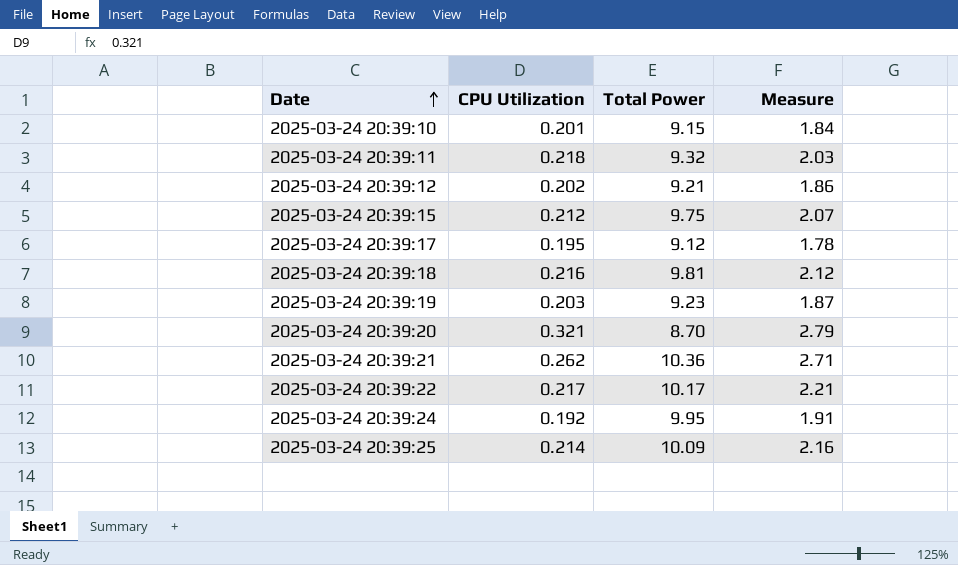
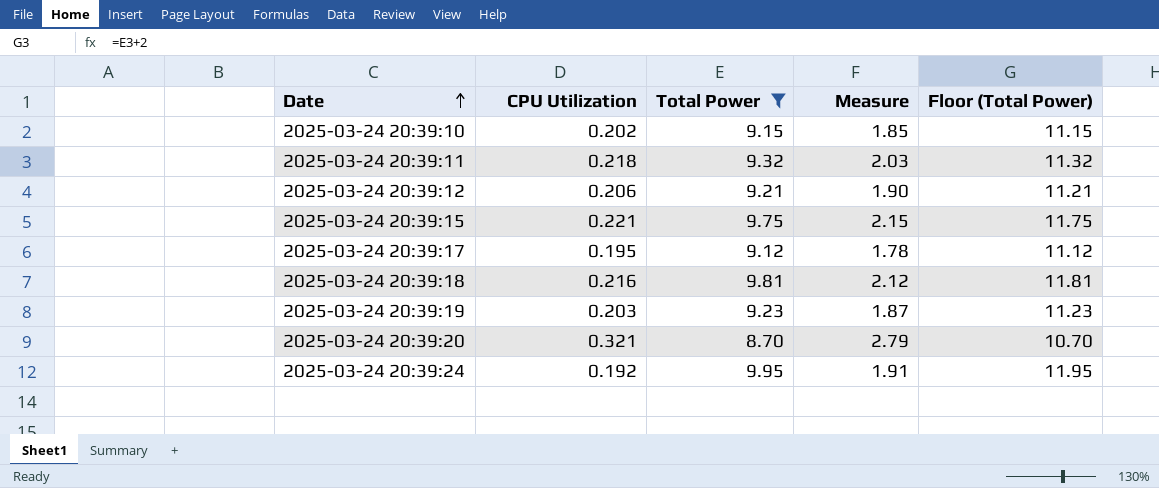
filter: none -> Total Power <= 9.95
column Floor (Total Power) | formula: none -> [Total Power] + 2
2025-03-24 20:39:10 | CPU Utilization: 0.201 -> 0.202
2025-03-24 20:39:10 | Measure: 1.84 -> 1.85
2025-03-24 20:39:12 | CPU Utilization: 0.202 -> 0.206
2025-03-24 20:39:12 | Measure: 1.86 -> 1.90
2025-03-24 20:39:15 | CPU Utilization: 0.212 -> 0.221
2025-03-24 20:39:15 | Measure: 2.07 -> 2.15

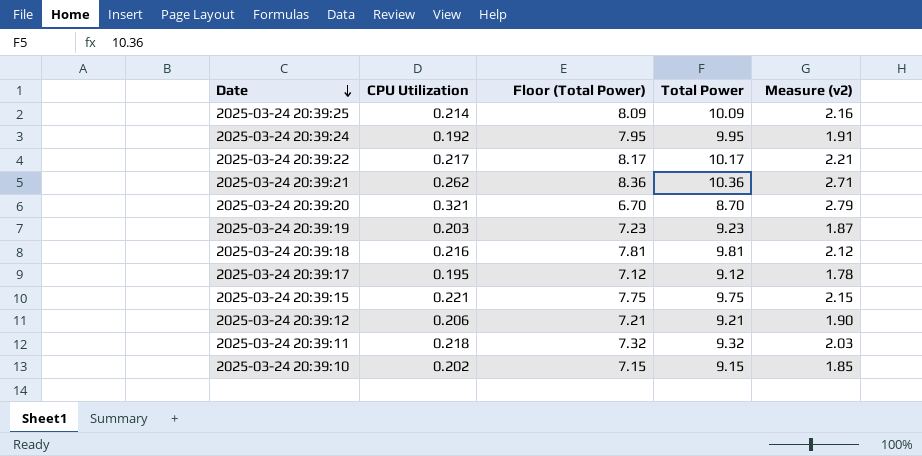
filter: Total Power <= 9.95 -> none
row order: Date ascending -> Date descending
column Floor (Total Power) | formula: [Total Power] + 2 -> [Total Power] - 2
column Floor (Total Power) | position: 5 -> 3
column name: Measure -> Measure (v2)

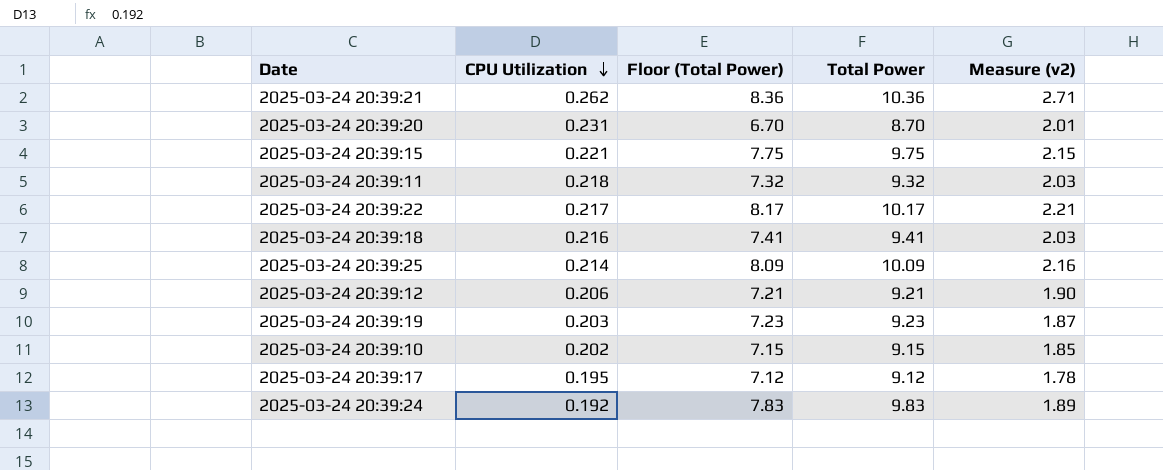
row order: Date descending -> CPU Utilization descending
2025-03-24 20:39:20 | CPU Utilization: 0.321 -> 0.231
2025-03-24 20:39:20 | Measure (v2): 2.79 -> 2.01
2025-03-24 20:39:18 | Floor (Total Power): 7.81 -> 7.41
2025-03-24 20:39:18 | Total Power: 9.81 -> 9.41
2025-03-24 20:39:18 | Measure (v2): 2.12 -> 2.03
2025-03-24 20:39:24 | Floor (Total Power): 7.95 -> 7.83
2025-03-24 20:39:24 | Total Power: 9.95 -> 9.83
2025-03-24 20:39:24 | Measure (v2): 1.91 -> 1.89

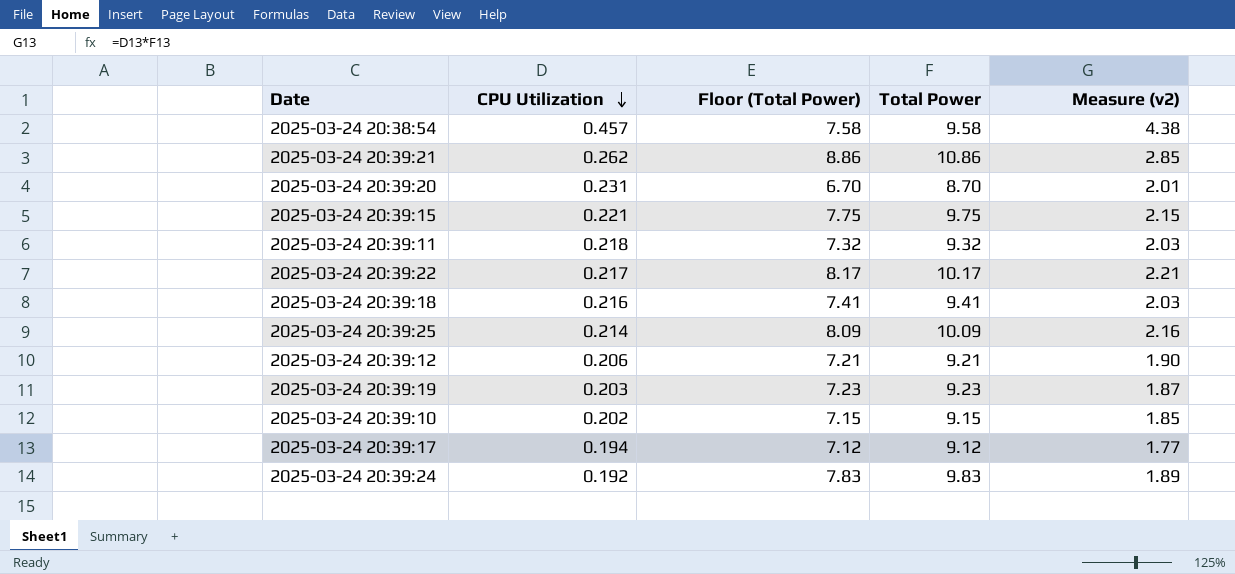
row 2025-03-24 20:38:54: none -> 0.457 | 7.58 | 9.58 | 4.38
2025-03-24 20:39:21 | Floor (Total Power): 8.36 -> 8.86
2025-03-24 20:39:21 | Total Power: 10.36 -> 10.86
2025-03-24 20:39:21 | Measure (v2): 2.71 -> 2.85
2025-03-24 20:39:17 | CPU Utilization: 0.195 -> 0.194
2025-03-24 20:39:17 | Measure (v2): 1.78 -> 1.77

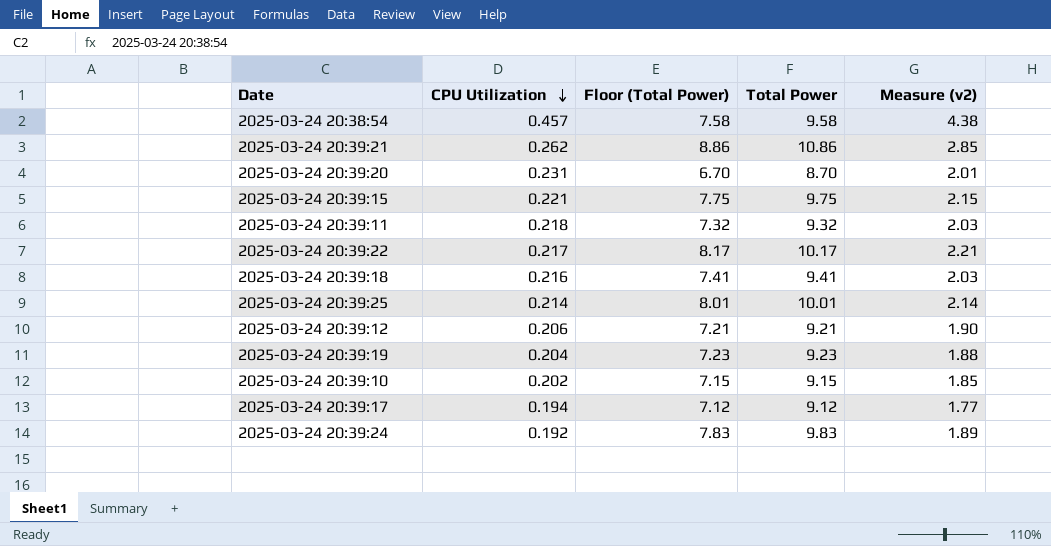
2025-03-24 20:39:25 | Floor (Total Power): 8.09 -> 8.01
2025-03-24 20:39:25 | Total Power: 10.09 -> 10.01
2025-03-24 20:39:25 | Measure (v2): 2.16 -> 2.14
2025-03-24 20:39:19 | CPU Utilization: 0.203 -> 0.204
2025-03-24 20:39:19 | Measure (v2): 1.87 -> 1.88

